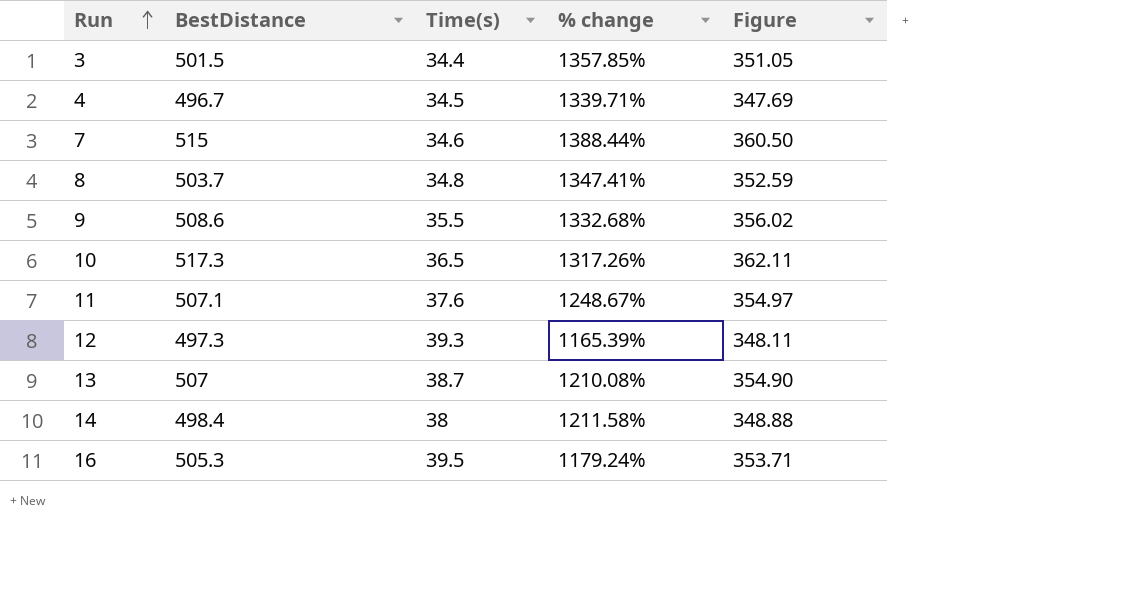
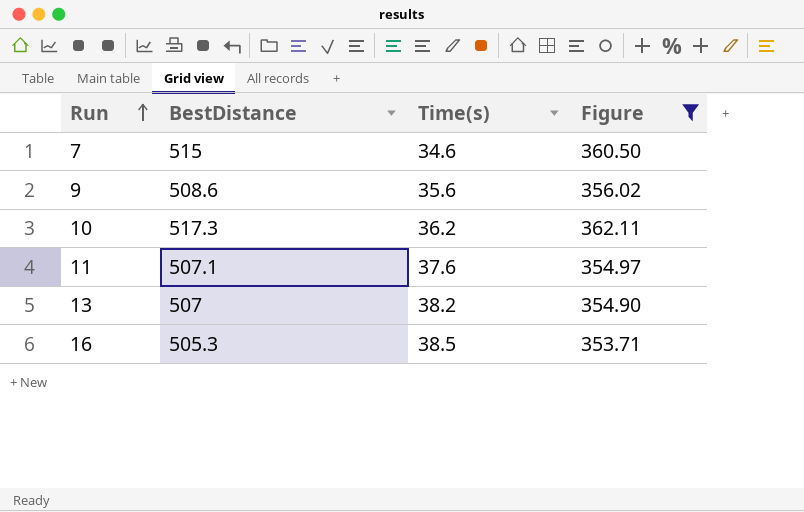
filter: none -> Figure >= 353.71
column % change | formula: ([BestDistance] - [Time(s)]) / [Time(s)] -> none
9 | Time(s): 35.5 -> 35.6
10 | Time(s): 36.5 -> 36.2
13 | Time(s): 38.7 -> 38.2
16 | Time(s): 39.5 -> 38.5

